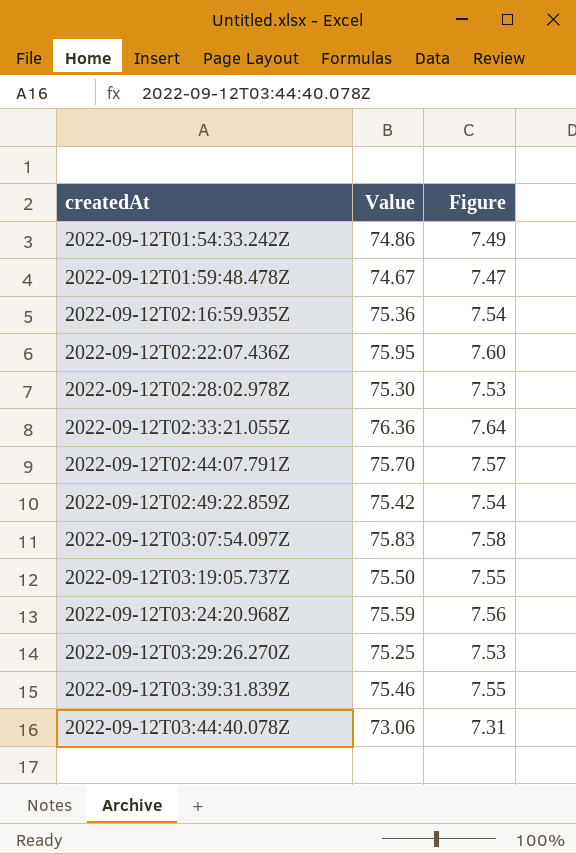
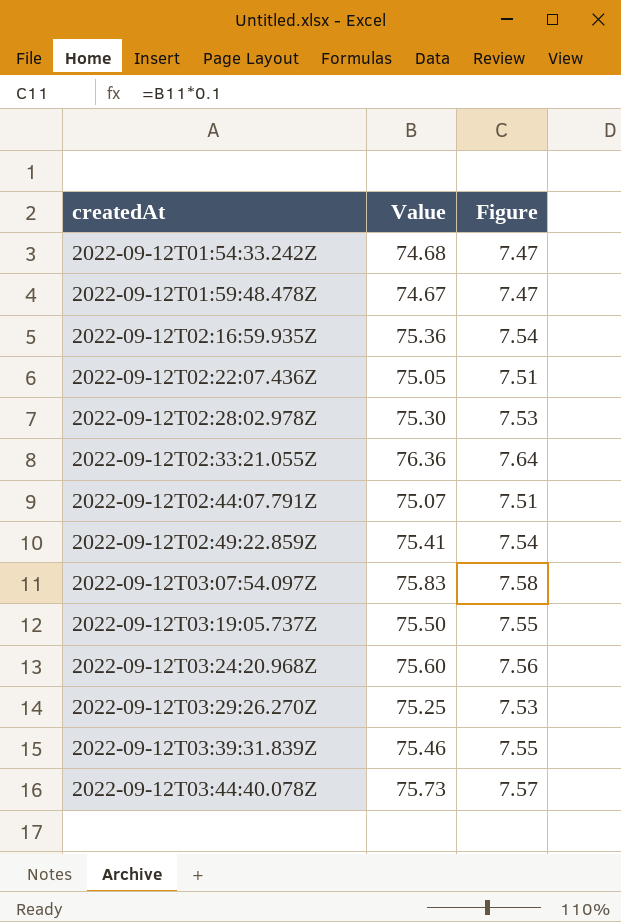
2022-09-12T01:54:33.242Z | Value: 74.86 -> 74.68
2022-09-12T01:54:33.242Z | Figure: 7.49 -> 7.47
2022-09-12T02:22:07.436Z | Value: 75.95 -> 75.05
2022-09-12T02:22:07.436Z | Figure: 7.60 -> 7.51
2022-09-12T02:44:07.791Z | Value: 75.70 -> 75.07
2022-09-12T02:44:07.791Z | Figure: 7.57 -> 7.51
2022-09-12T02:49:22.859Z | Value: 75.42 -> 75.41
2022-09-12T03:24:20.968Z | Value: 75.59 -> 75.60
2022-09-12T03:44:40.078Z | Value: 73.06 -> 75.73
2022-09-12T03:44:40.078Z | Figure: 7.31 -> 7.57

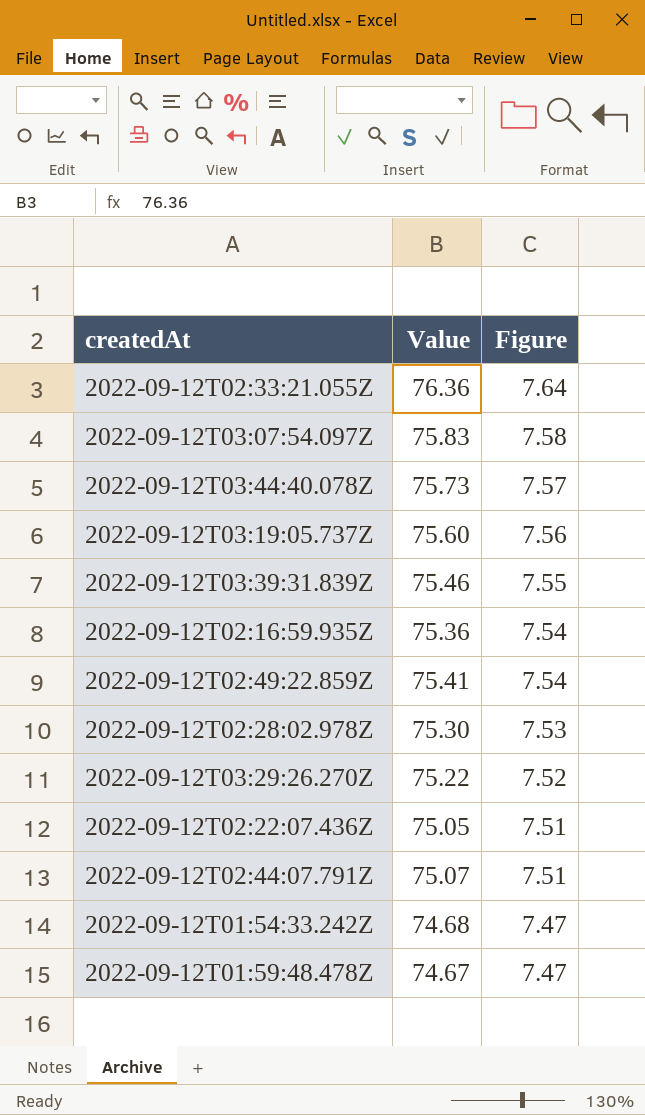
row order: createdAt ascending -> Figure descending
row 2022-09-12T03:24:20.968Z: 75.60 | 7.56 -> none
2022-09-12T03:19:05.737Z | Value: 75.50 -> 75.60
2022-09-12T03:19:05.737Z | Figure: 7.55 -> 7.56
2022-09-12T03:29:26.270Z | Value: 75.25 -> 75.22
2022-09-12T03:29:26.270Z | Figure: 7.53 -> 7.52

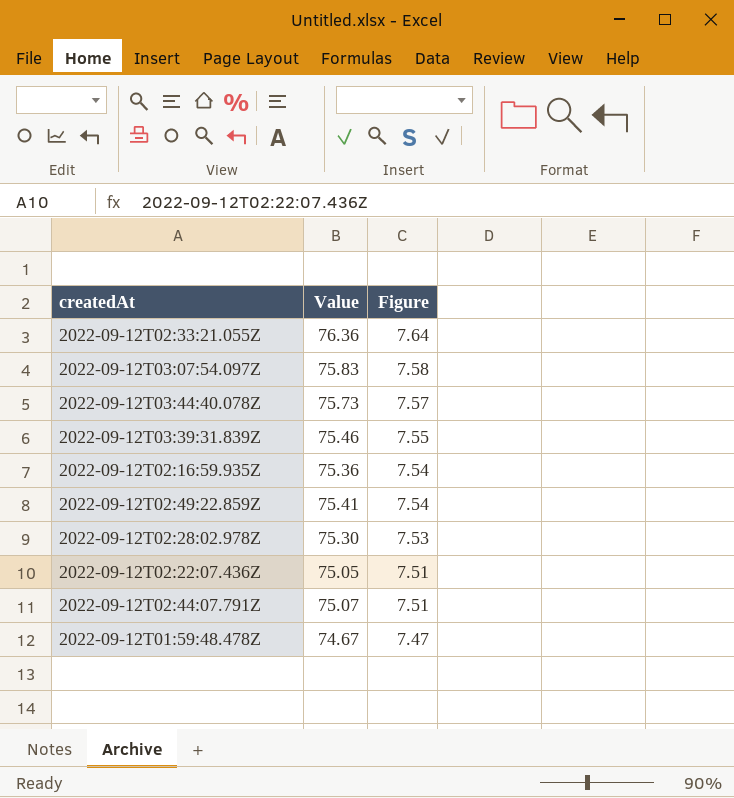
row 2022-09-12T03:19:05.737Z: 75.60 | 7.56 -> none
row 2022-09-12T03:29:26.270Z: 75.22 | 7.52 -> none
row 2022-09-12T01:54:33.242Z: 74.68 | 7.47 -> none

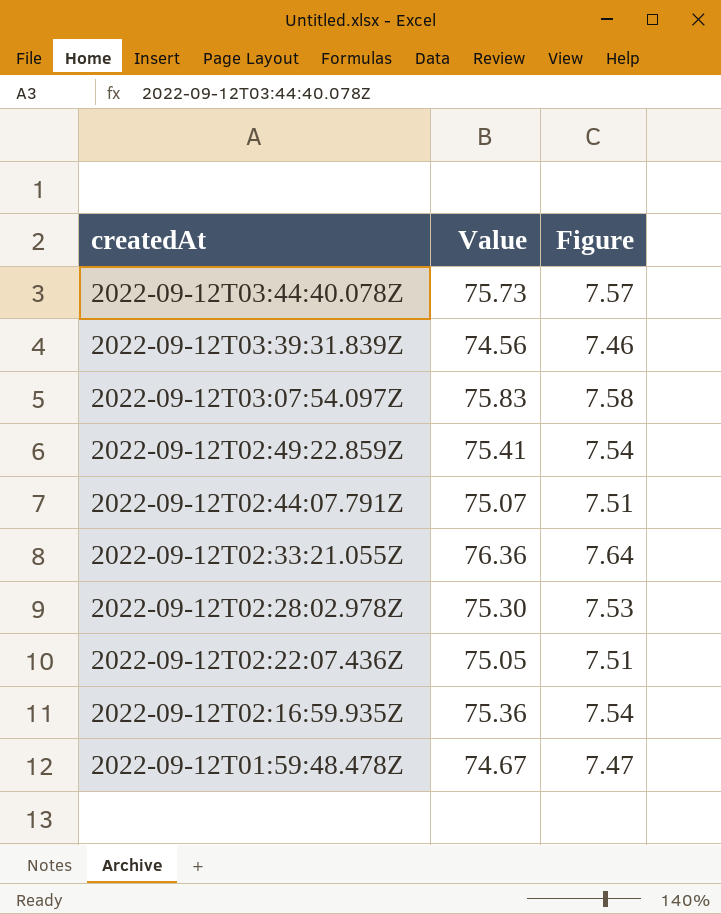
row order: Figure descending -> createdAt descending
2022-09-12T03:39:31.839Z | Value: 75.46 -> 74.56
2022-09-12T03:39:31.839Z | Figure: 7.55 -> 7.46

